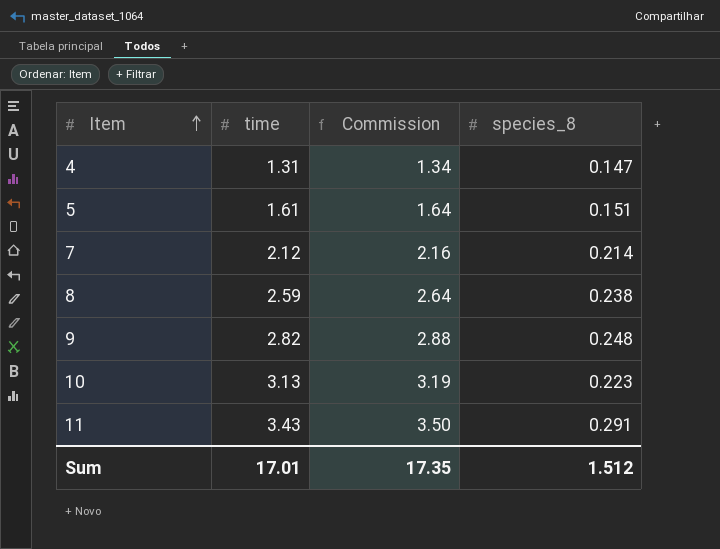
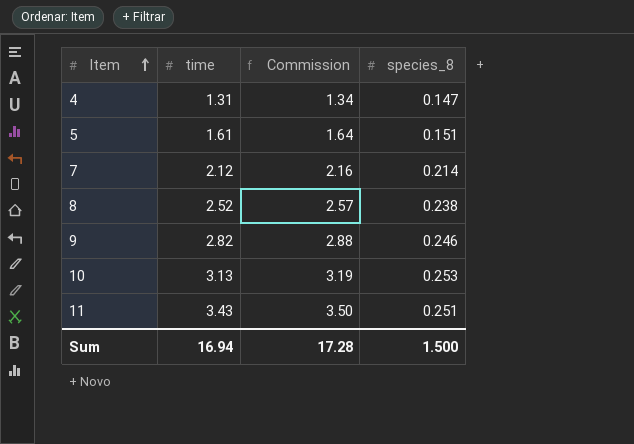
8 | time: 2.59 -> 2.52
8 | Commission: 2.64 -> 2.57
9 | species_8: 0.248 -> 0.246
10 | species_8: 0.223 -> 0.253
11 | species_8: 0.291 -> 0.251
Sum | time: 17.01 -> 16.94
Sum | Commission: 17.35 -> 17.28
Sum | species_8: 1.512 -> 1.500

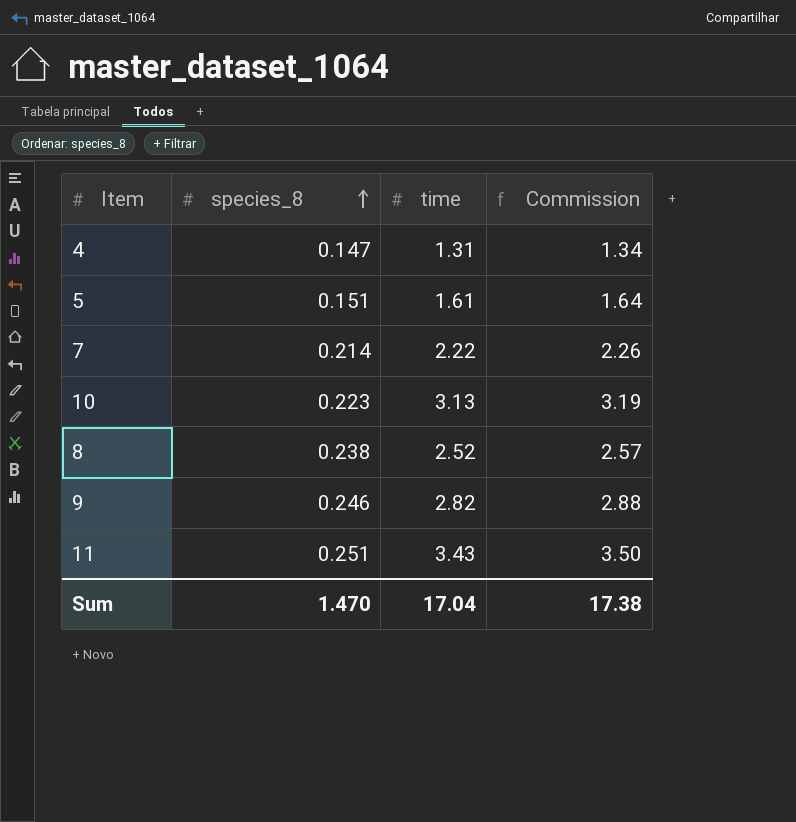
row order: Item ascending -> species_8 ascending
column species_8 | position: 4 -> 2
7 | time: 2.12 -> 2.22
7 | Commission: 2.16 -> 2.26
10 | species_8: 0.253 -> 0.223
Sum | species_8: 1.500 -> 1.470
Sum | time: 16.94 -> 17.04
Sum | Commission: 17.28 -> 17.38

